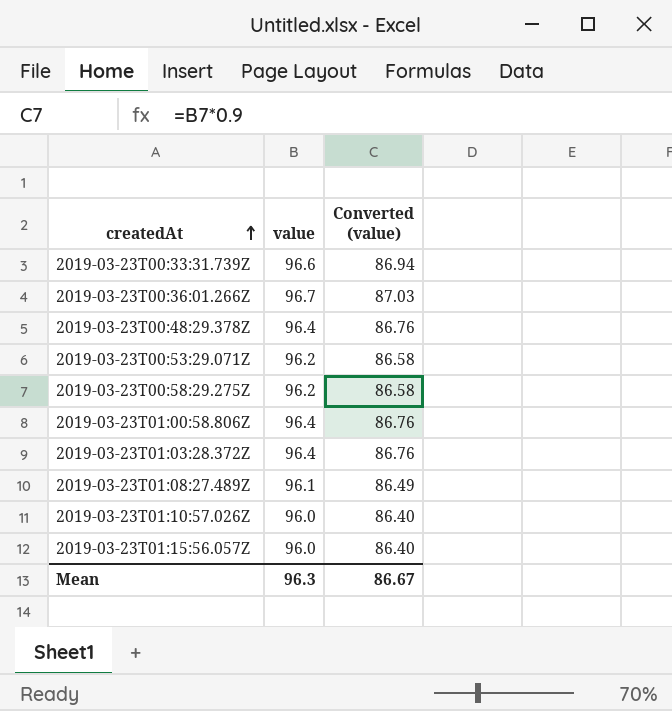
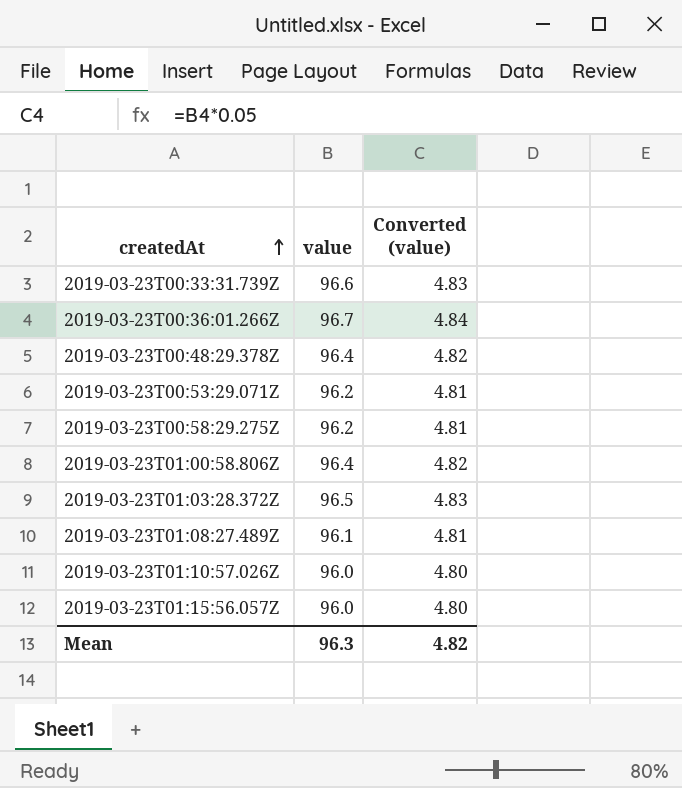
column Converted (value) | formula: [value] * 0.9 -> [value] * 0.05
2019-03-23T01:03:28.372Z | value: 96.4 -> 96.5
Mean | Converted (value): 86.67 -> 4.82

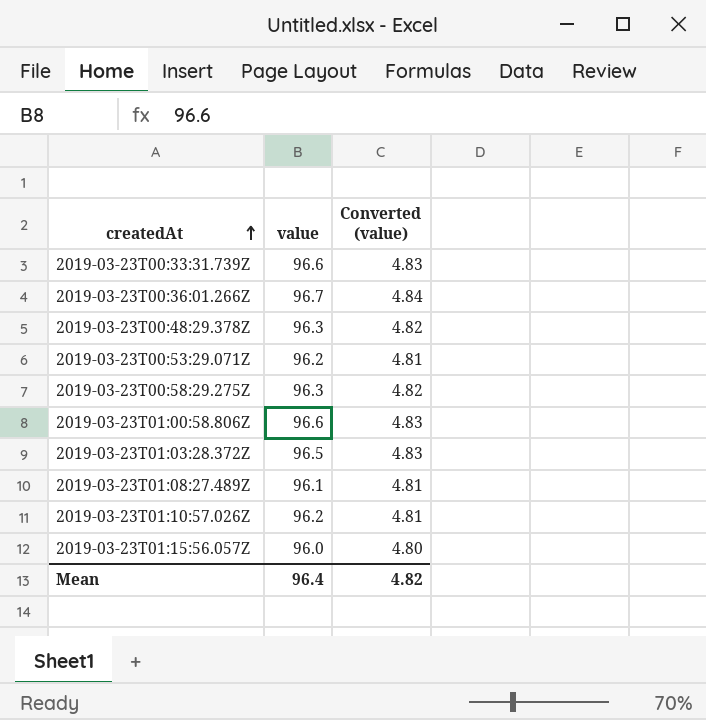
2019-03-23T00:48:29.378Z | value: 96.4 -> 96.3
2019-03-23T00:58:29.275Z | value: 96.2 -> 96.3
2019-03-23T00:58:29.275Z | Converted (value): 4.81 -> 4.82
2019-03-23T01:00:58.806Z | value: 96.4 -> 96.6
2019-03-23T01:00:58.806Z | Converted (value): 4.82 -> 4.83
2019-03-23T01:10:57.026Z | value: 96.0 -> 96.2
2019-03-23T01:10:57.026Z | Converted (value): 4.80 -> 4.81
Mean | value: 96.3 -> 96.4

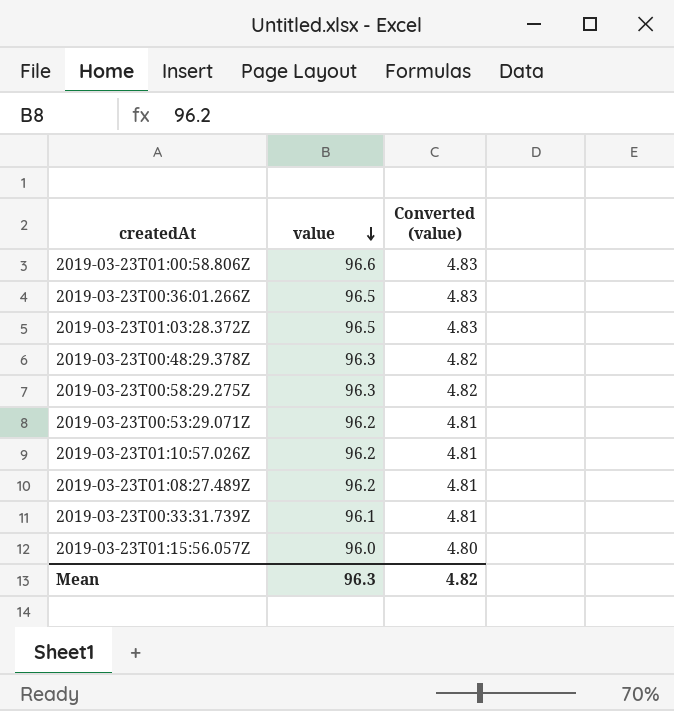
row order: createdAt ascending -> value descending
2019-03-23T00:36:01.266Z | value: 96.7 -> 96.5
2019-03-23T00:36:01.266Z | Converted (value): 4.84 -> 4.83
2019-03-23T01:08:27.489Z | value: 96.1 -> 96.2
2019-03-23T00:33:31.739Z | value: 96.6 -> 96.1
2019-03-23T00:33:31.739Z | Converted (value): 4.83 -> 4.81
Mean | value: 96.4 -> 96.3

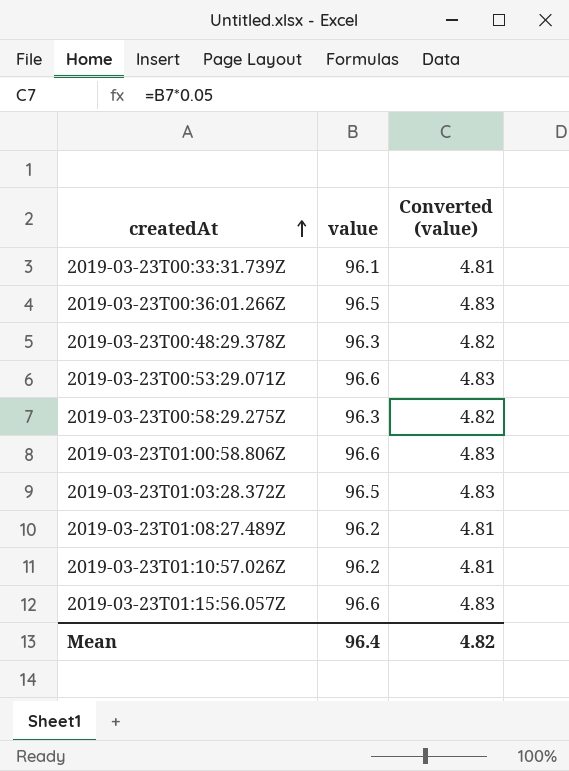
row order: value descending -> createdAt ascending
2019-03-23T00:53:29.071Z | value: 96.2 -> 96.6
2019-03-23T00:53:29.071Z | Converted (value): 4.81 -> 4.83
2019-03-23T01:15:56.057Z | value: 96.0 -> 96.6
2019-03-23T01:15:56.057Z | Converted (value): 4.80 -> 4.83
Mean | value: 96.3 -> 96.4

